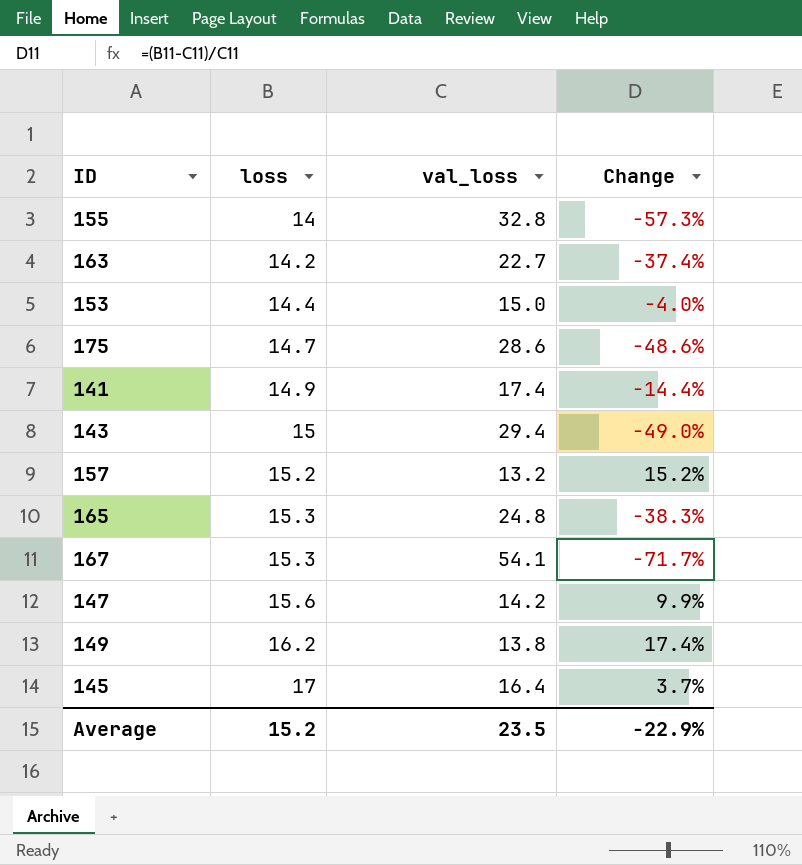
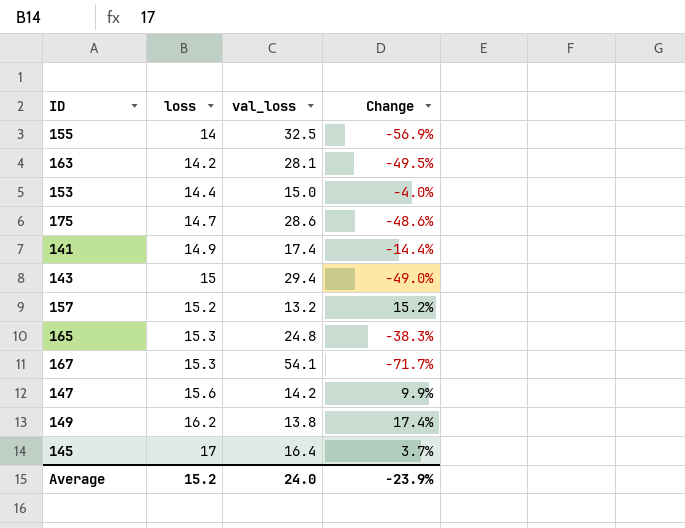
155 | val_loss: 32.8 -> 32.5
155 | Change: -57.3% -> -56.9%
163 | val_loss: 22.7 -> 28.1
163 | Change: -37.4% -> -49.5%
Average | val_loss: 23.5 -> 24.0
Average | Change: -22.9% -> -23.9%

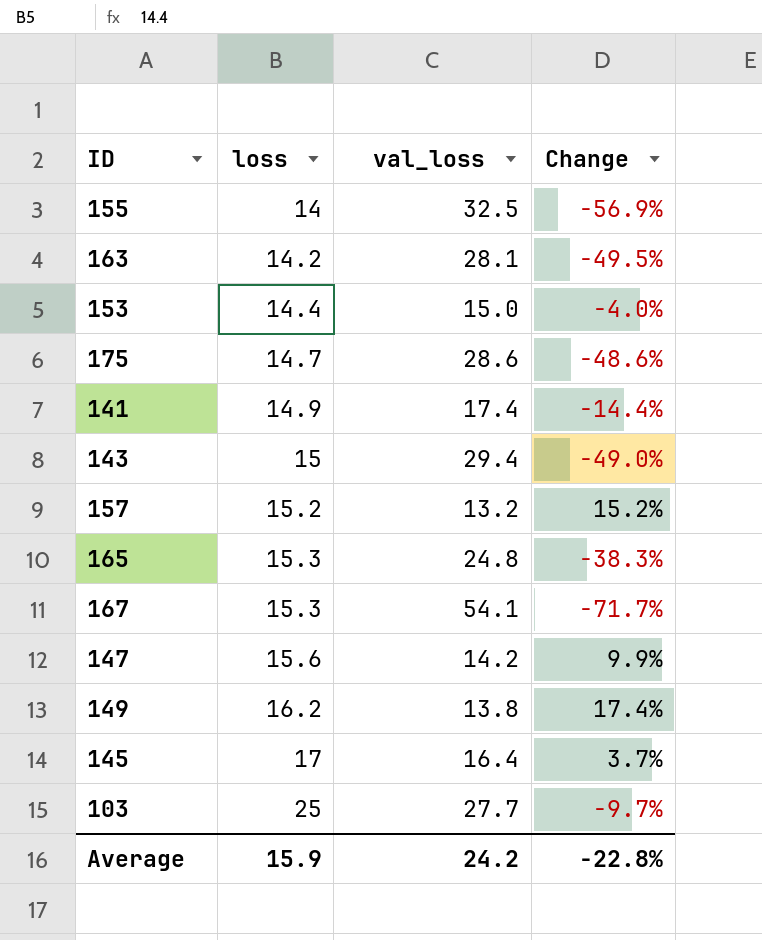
row 103: none -> 25 | 27.7 | -9.7%
Average | loss: 15.2 -> 15.9
Average | val_loss: 24.0 -> 24.2
Average | Change: -23.9% -> -22.8%

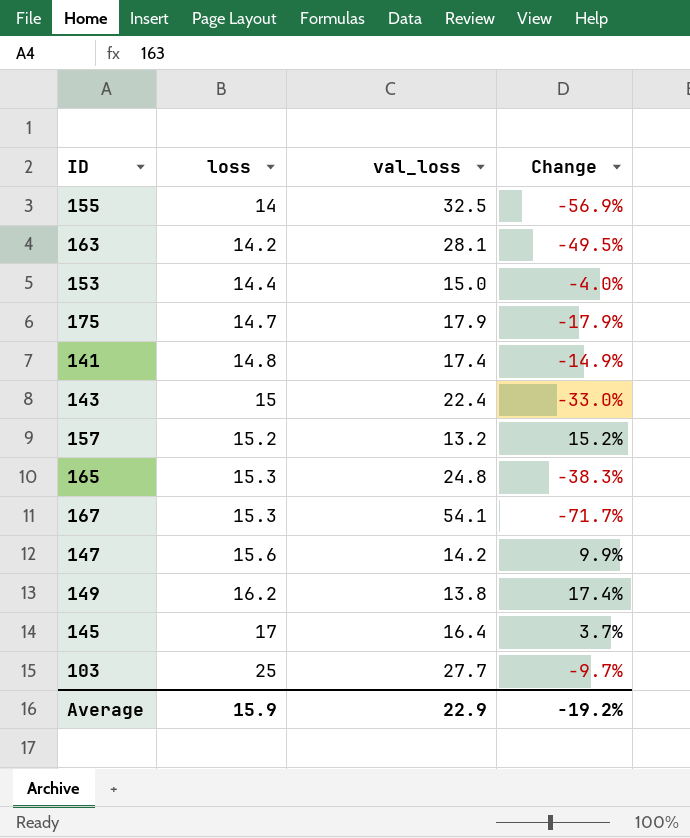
175 | val_loss: 28.6 -> 17.9
175 | Change: -48.6% -> -17.9%
141 | loss: 14.9 -> 14.8
141 | Change: -14.4% -> -14.9%
143 | val_loss: 29.4 -> 22.4
143 | Change: -49.0% -> -33.0%
Average | val_loss: 24.2 -> 22.9
Average | Change: -22.8% -> -19.2%

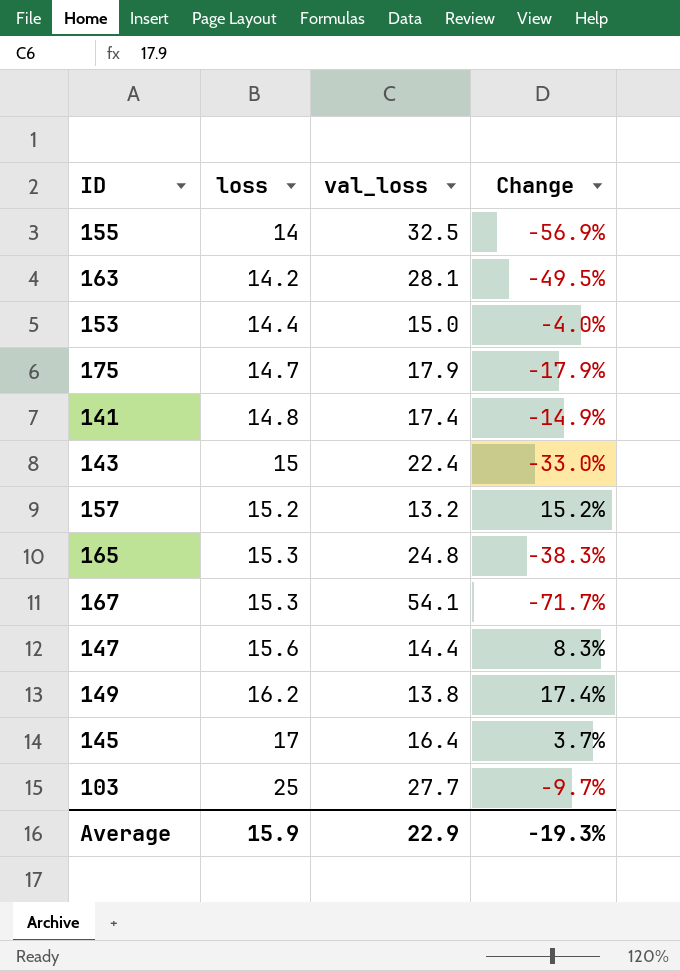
147 | val_loss: 14.2 -> 14.4
147 | Change: 9.9% -> 8.3%
Average | Change: -19.2% -> -19.3%

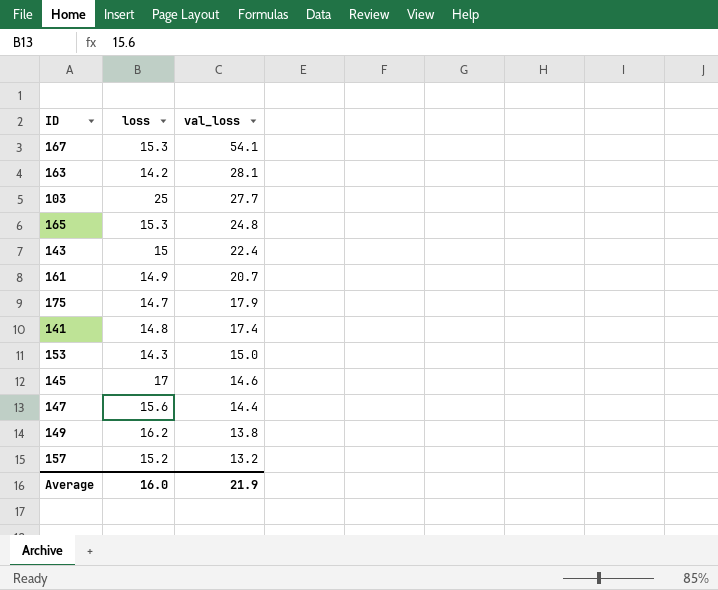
row order: loss ascending -> val_loss descending
column Change | formula: ([loss] - [val_loss]) / [val_loss] -> none
row 155: 14 | 32.5 | -56.9% -> none
row 161: none -> 14.9 | 20.7
153 | loss: 14.4 -> 14.3
145 | val_loss: 16.4 -> 14.6
Average | loss: 15.9 -> 16.0
Average | val_loss: 22.9 -> 21.9

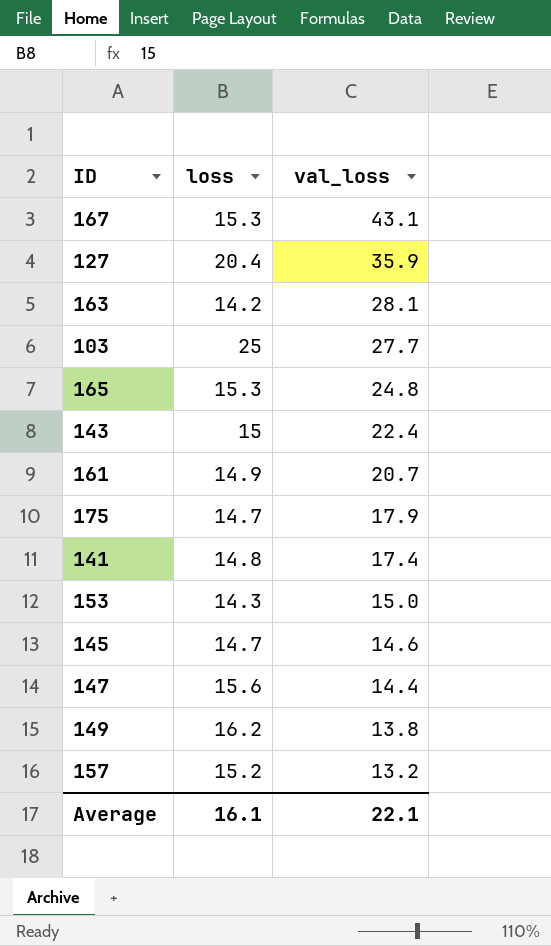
167 | val_loss: 54.1 -> 43.1
row 127: none -> 20.4 | 35.9
145 | loss: 17 -> 14.7
Average | loss: 16.0 -> 16.1
Average | val_loss: 21.9 -> 22.1

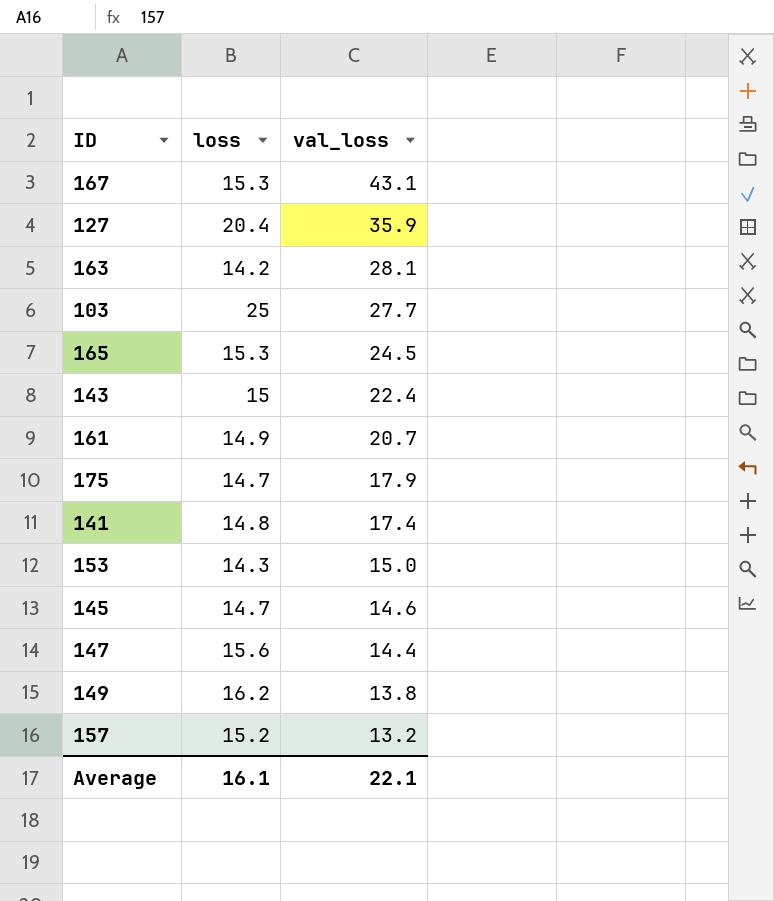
165 | val_loss: 24.8 -> 24.5

